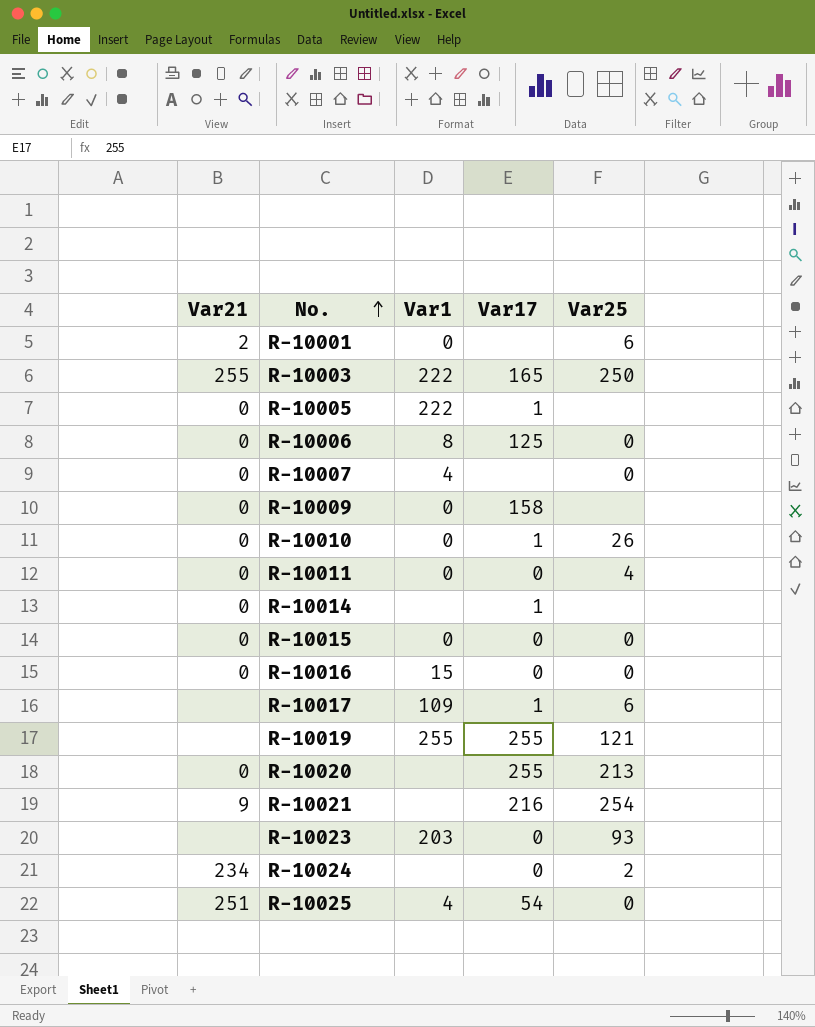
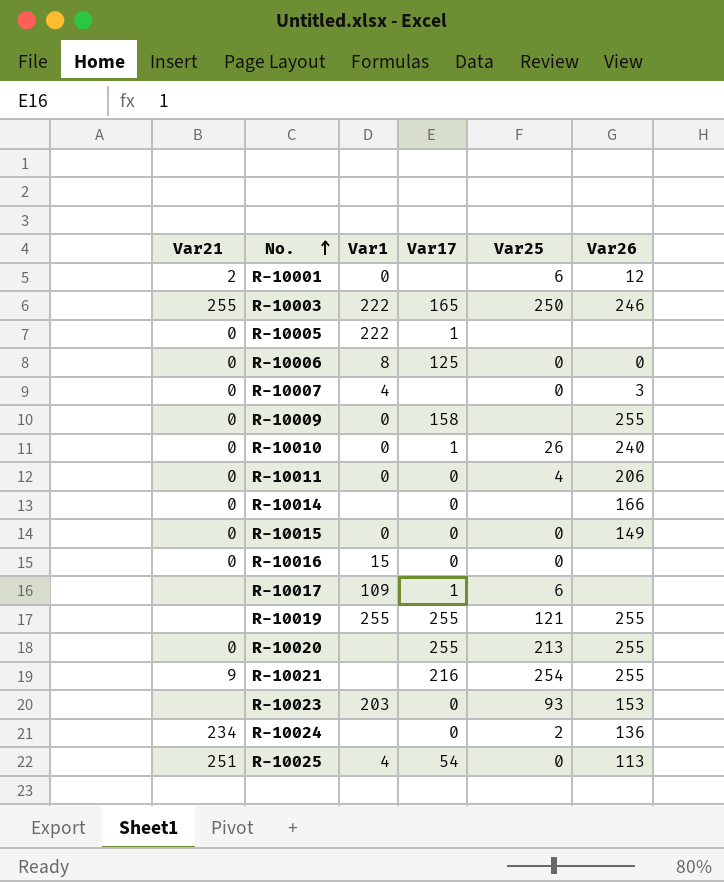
column Var26 | position: none -> 6
R-10014 | Var17: 1 -> 0

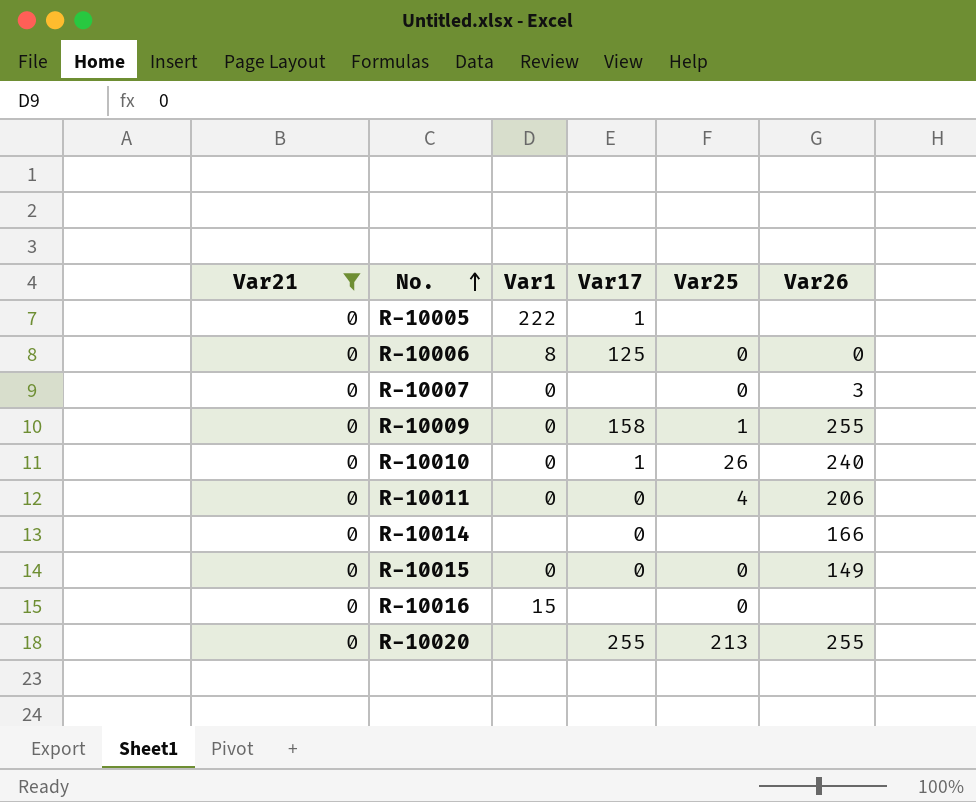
filter: none -> Var21 = 0
R-10007 | Var1: 4 -> 0
R-10009 | Var25: none -> 1
R-10016 | Var17: 0 -> none

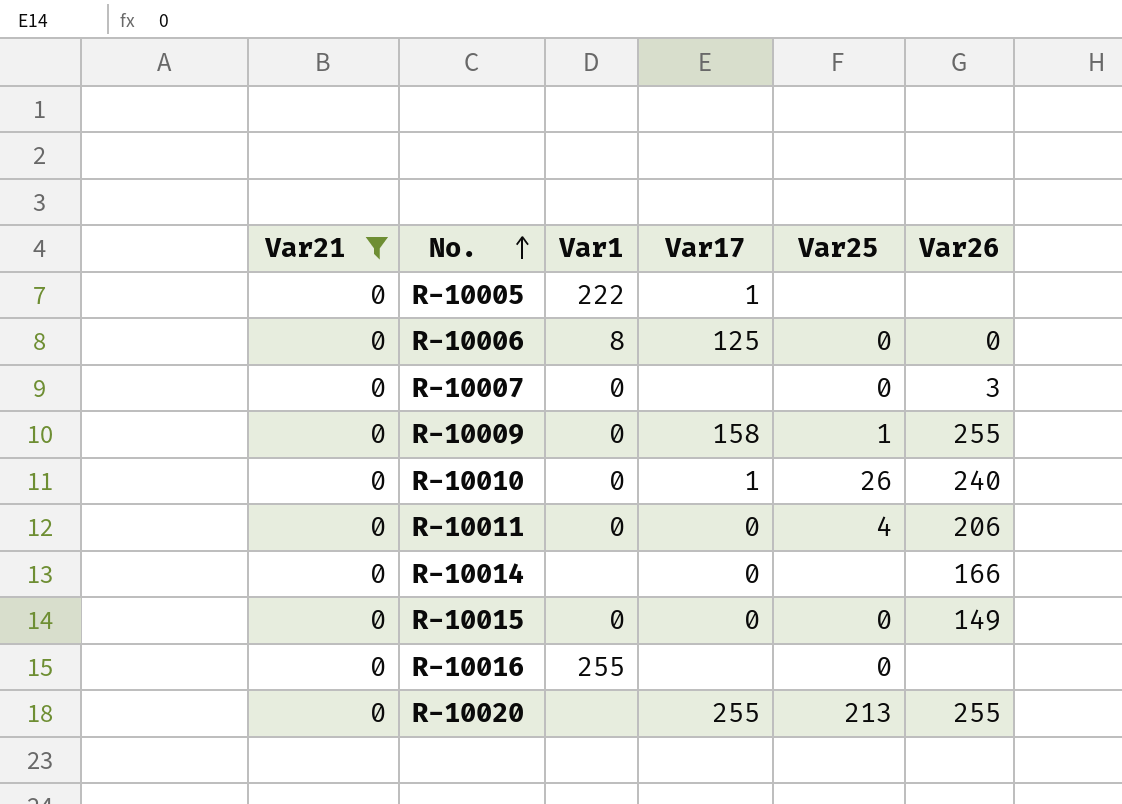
R-10016 | Var1: 15 -> 255

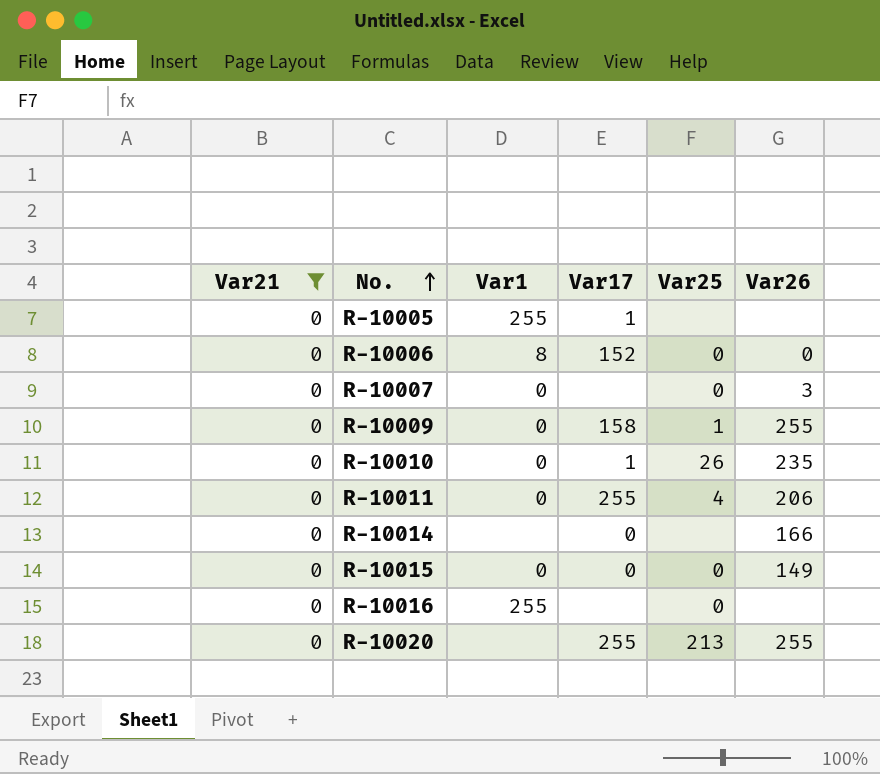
R-10005 | Var1: 222 -> 255
R-10006 | Var17: 125 -> 152
R-10010 | Var26: 240 -> 235
R-10011 | Var17: 0 -> 255

